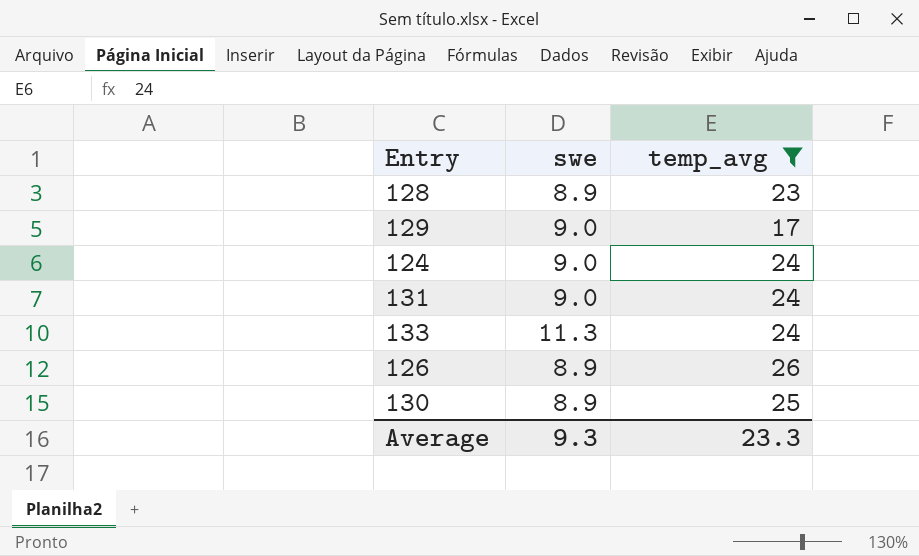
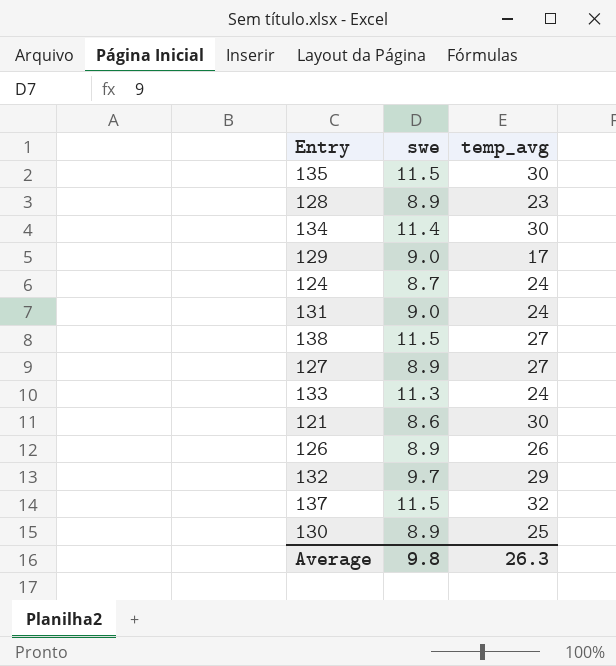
filter: temp_avg <= 26 -> none
124 | swe: 9.0 -> 8.7
Average | swe: 9.3 -> 9.8
Average | temp_avg: 23.3 -> 26.3

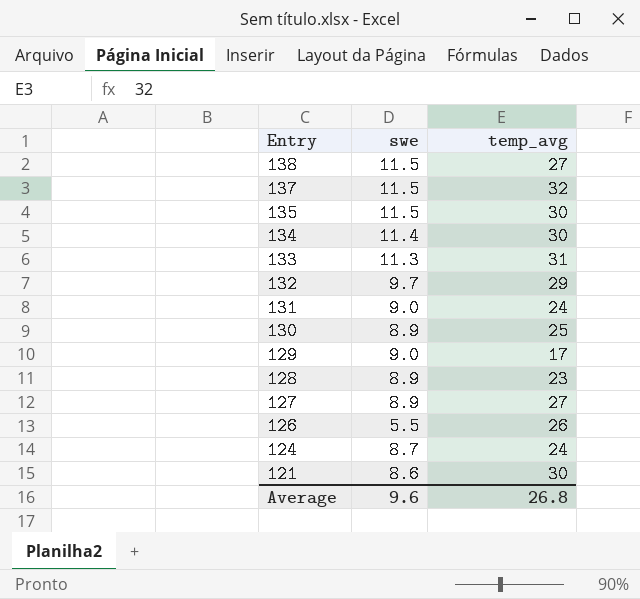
row order: none -> Entry descending
133 | temp_avg: 24 -> 31
126 | swe: 8.9 -> 5.5
Average | swe: 9.8 -> 9.6
Average | temp_avg: 26.3 -> 26.8

